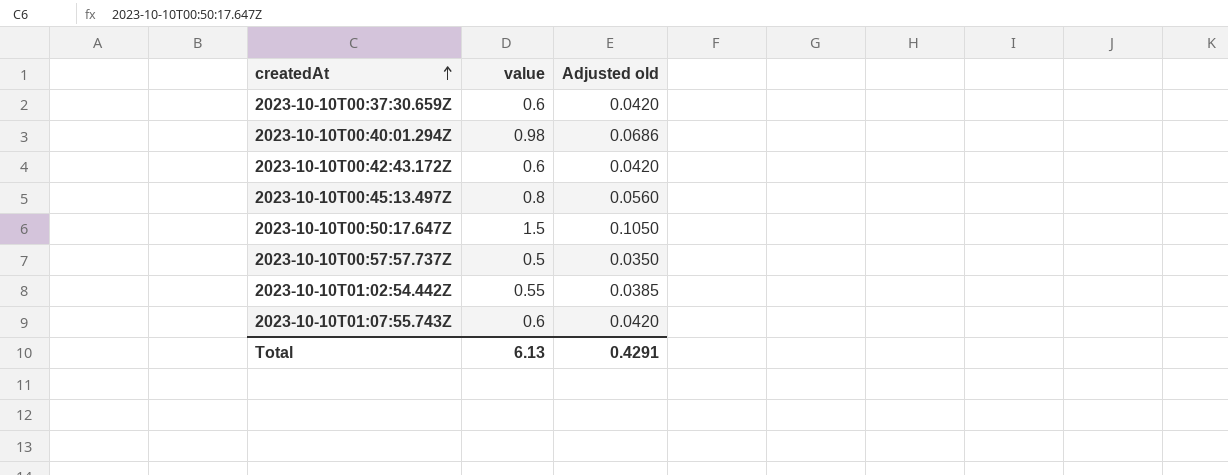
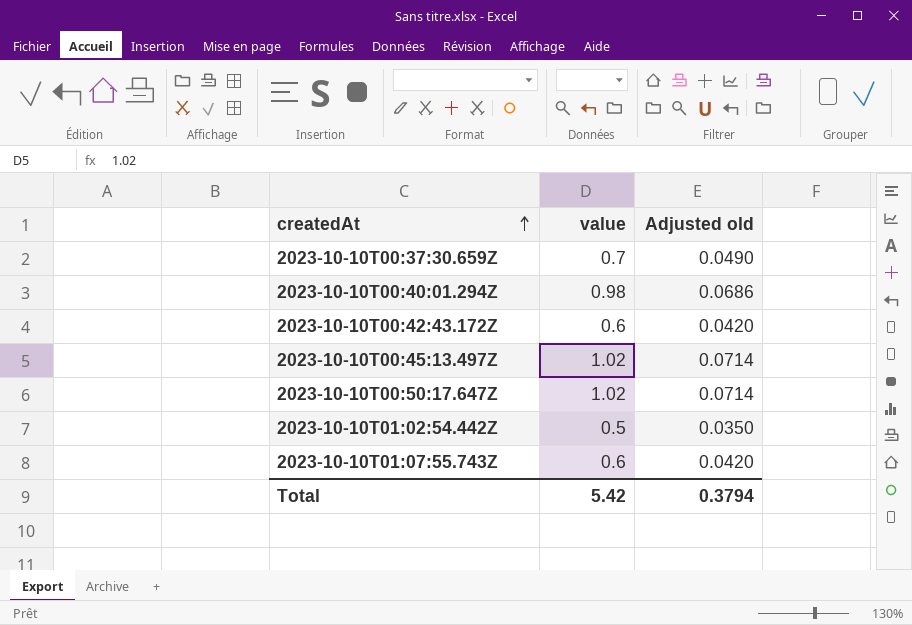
row 2023-10-10T00:57:57.737Z: 0.5 | 0.0350 -> none
2023-10-10T00:37:30.659Z | value: 0.6 -> 0.7
2023-10-10T00:37:30.659Z | Adjusted old: 0.0420 -> 0.0490
2023-10-10T00:45:13.497Z | value: 0.8 -> 1.02
2023-10-10T00:45:13.497Z | Adjusted old: 0.0560 -> 0.0714
2023-10-10T00:50:17.647Z | value: 1.5 -> 1.02
2023-10-10T00:50:17.647Z | Adjusted old: 0.1050 -> 0.0714
2023-10-10T01:02:54.442Z | value: 0.55 -> 0.5
2023-10-10T01:02:54.442Z | Adjusted old: 0.0385 -> 0.0350
Total | value: 6.13 -> 5.42
Total | Adjusted old: 0.4291 -> 0.3794

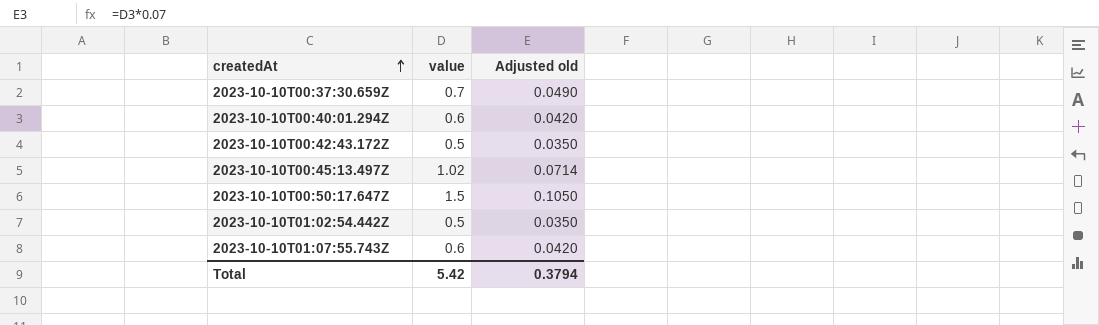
2023-10-10T00:40:01.294Z | value: 0.98 -> 0.6
2023-10-10T00:40:01.294Z | Adjusted old: 0.0686 -> 0.0420
2023-10-10T00:42:43.172Z | value: 0.6 -> 0.5
2023-10-10T00:42:43.172Z | Adjusted old: 0.0420 -> 0.0350
2023-10-10T00:50:17.647Z | value: 1.02 -> 1.5
2023-10-10T00:50:17.647Z | Adjusted old: 0.0714 -> 0.1050

